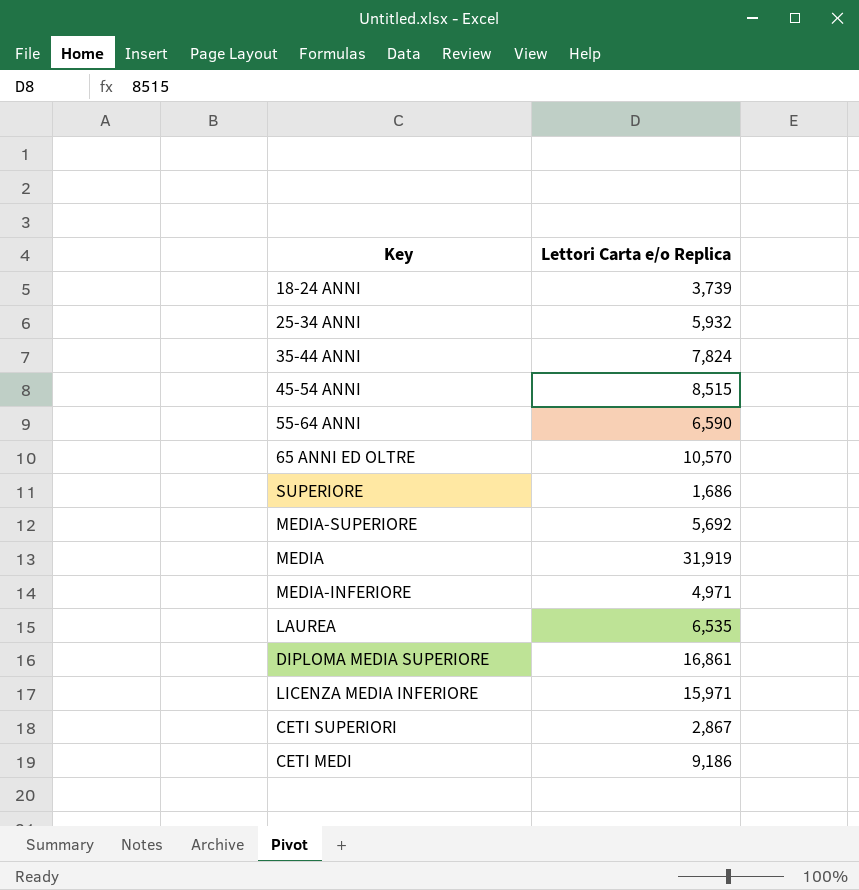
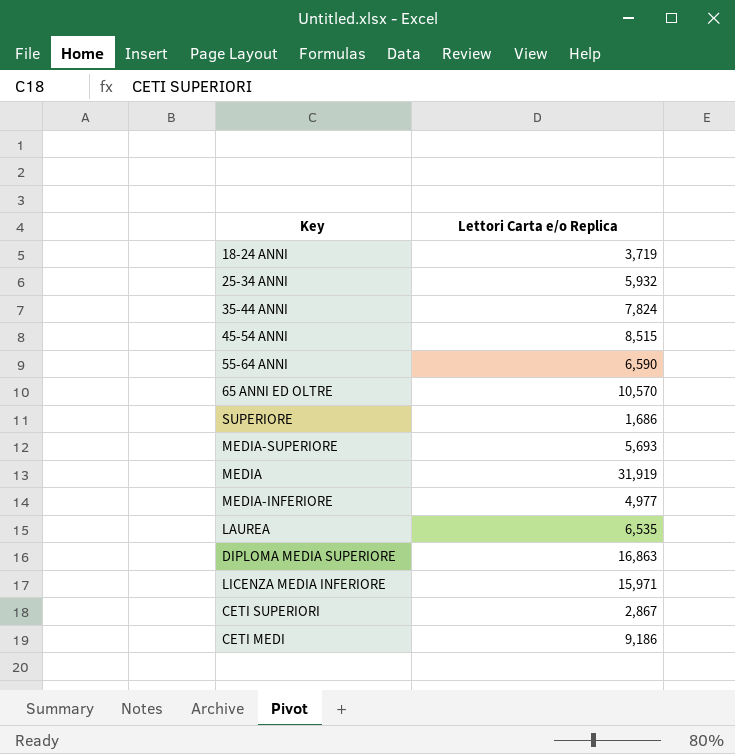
18-24 ANNI | Lettori Carta e/o Replica: 3,739 -> 3,719
MEDIA-SUPERIORE | Lettori Carta e/o Replica: 5,692 -> 5,693
MEDIA-INFERIORE | Lettori Carta e/o Replica: 4,971 -> 4,977
DIPLOMA MEDIA SUPERIORE | Lettori Carta e/o Replica: 16,861 -> 16,863

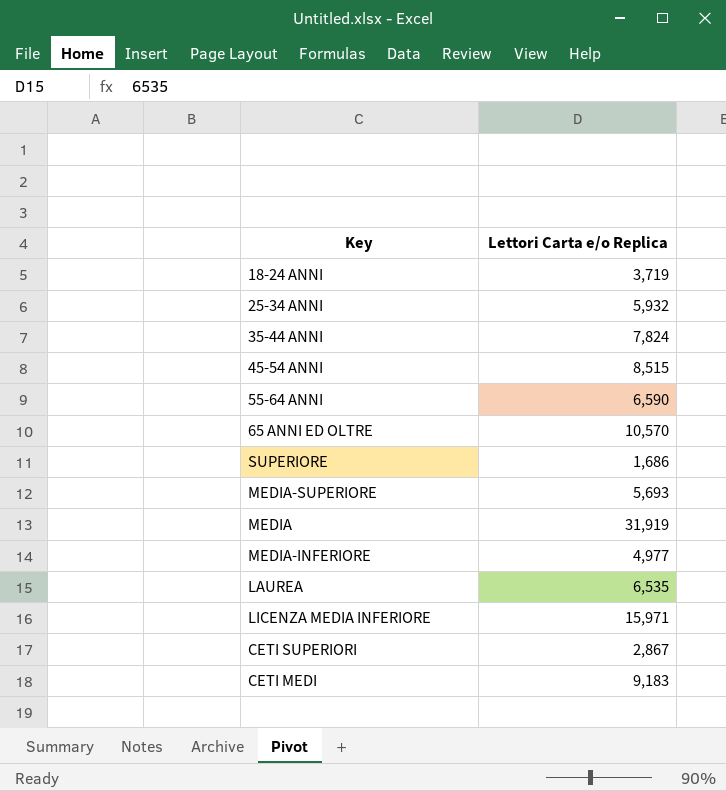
row DIPLOMA MEDIA SUPERIORE: 16,863 -> none
CETI MEDI | Lettori Carta e/o Replica: 9,186 -> 9,183

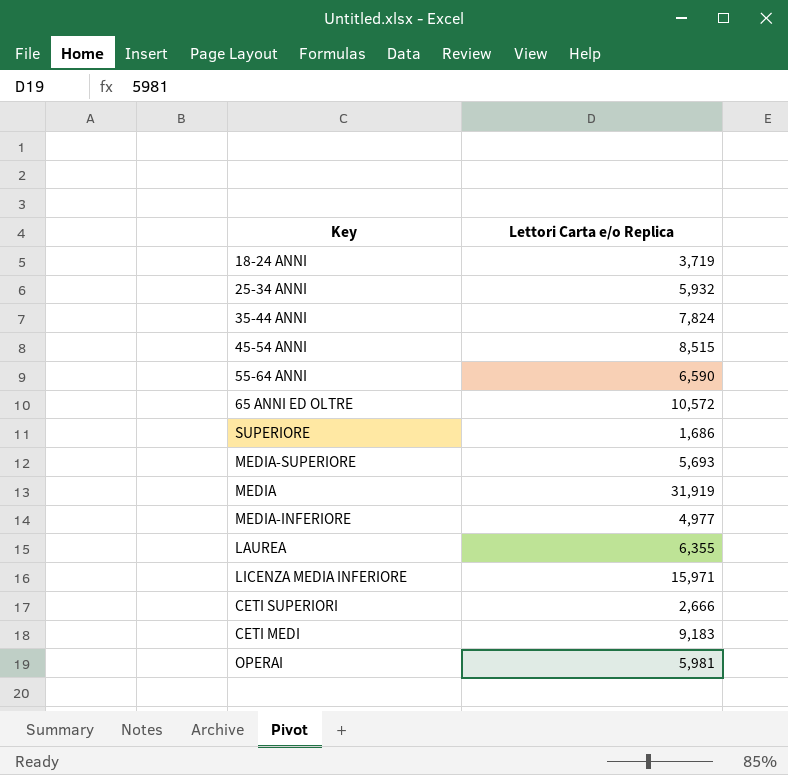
65 ANNI ED OLTRE | Lettori Carta e/o Replica: 10,570 -> 10,572
LAUREA | Lettori Carta e/o Replica: 6,535 -> 6,355
CETI SUPERIORI | Lettori Carta e/o Replica: 2,867 -> 2,666
row OPERAI: none -> 5,981

